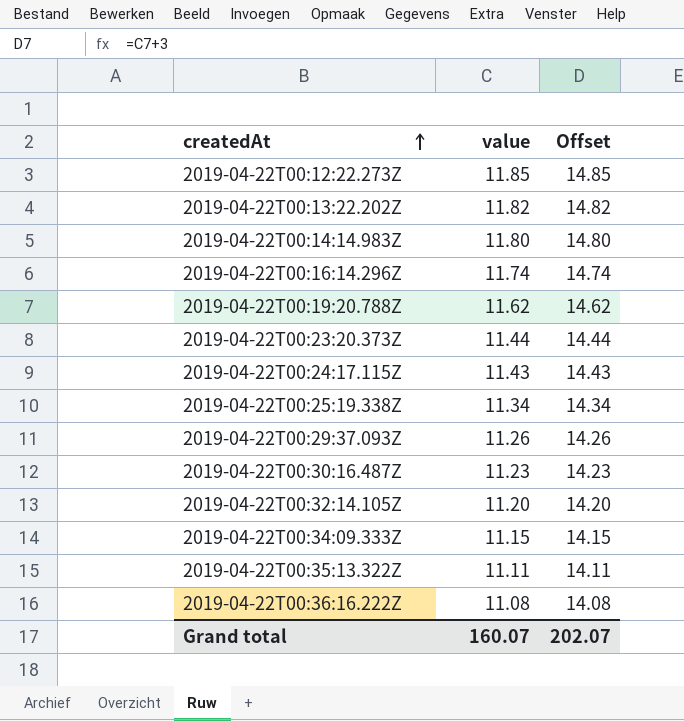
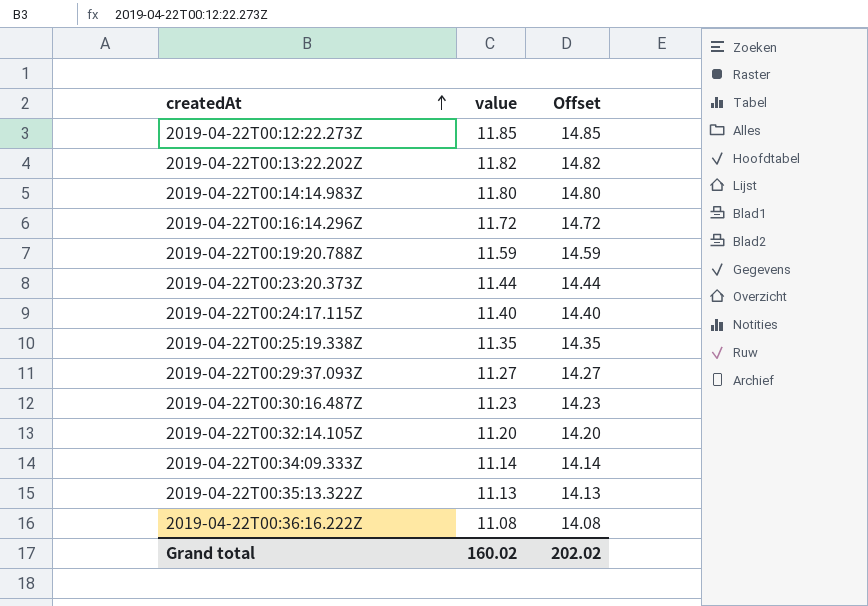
2019-04-22T00:16:14.296Z | value: 11.74 -> 11.72
2019-04-22T00:16:14.296Z | Offset: 14.74 -> 14.72
2019-04-22T00:19:20.788Z | value: 11.62 -> 11.59
2019-04-22T00:19:20.788Z | Offset: 14.62 -> 14.59
2019-04-22T00:24:17.115Z | value: 11.43 -> 11.40
2019-04-22T00:24:17.115Z | Offset: 14.43 -> 14.40
2019-04-22T00:25:19.338Z | value: 11.34 -> 11.35
2019-04-22T00:25:19.338Z | Offset: 14.34 -> 14.35
2019-04-22T00:29:37.093Z | value: 11.26 -> 11.27
2019-04-22T00:29:37.093Z | Offset: 14.26 -> 14.27
2019-04-22T00:34:09.333Z | value: 11.15 -> 11.14
2019-04-22T00:34:09.333Z | Offset: 14.15 -> 14.14
2019-04-22T00:35:13.322Z | value: 11.11 -> 11.13
2019-04-22T00:35:13.322Z | Offset: 14.11 -> 14.13
Grand total | value: 160.07 -> 160.02
Grand total | Offset: 202.07 -> 202.02

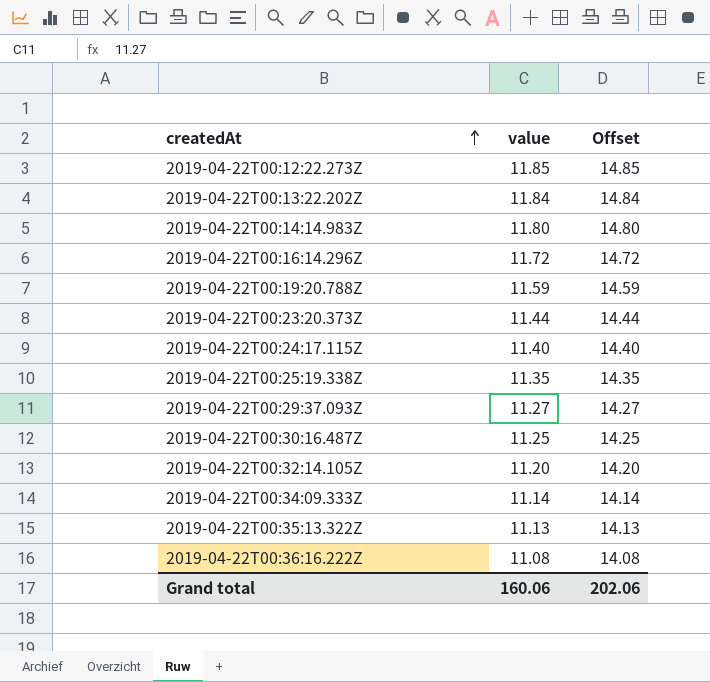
2019-04-22T00:13:22.202Z | value: 11.82 -> 11.84
2019-04-22T00:13:22.202Z | Offset: 14.82 -> 14.84
2019-04-22T00:30:16.487Z | value: 11.23 -> 11.25
2019-04-22T00:30:16.487Z | Offset: 14.23 -> 14.25
Grand total | value: 160.02 -> 160.06
Grand total | Offset: 202.02 -> 202.06

